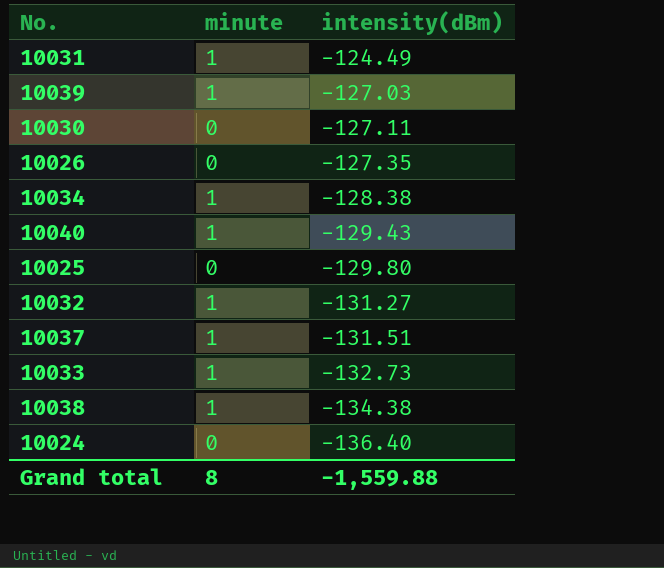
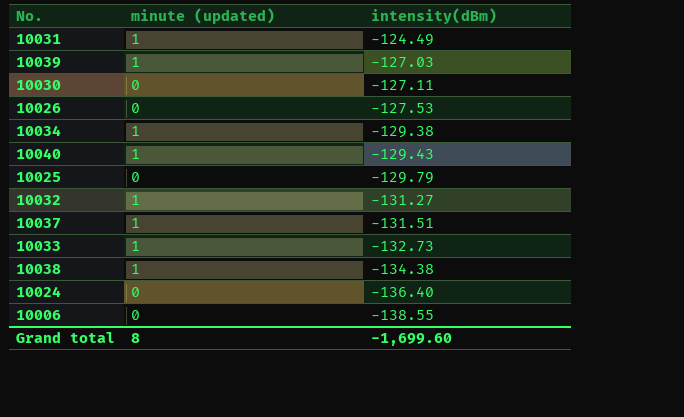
column name: minute -> minute (updated)
10026 | intensity(dBm): -127.35 -> -127.53
10034 | intensity(dBm): -128.38 -> -129.38
10025 | intensity(dBm): -129.80 -> -129.79
row 10006: none -> 0 | -138.55
Grand total | intensity(dBm): -1,559.88 -> -1,699.60

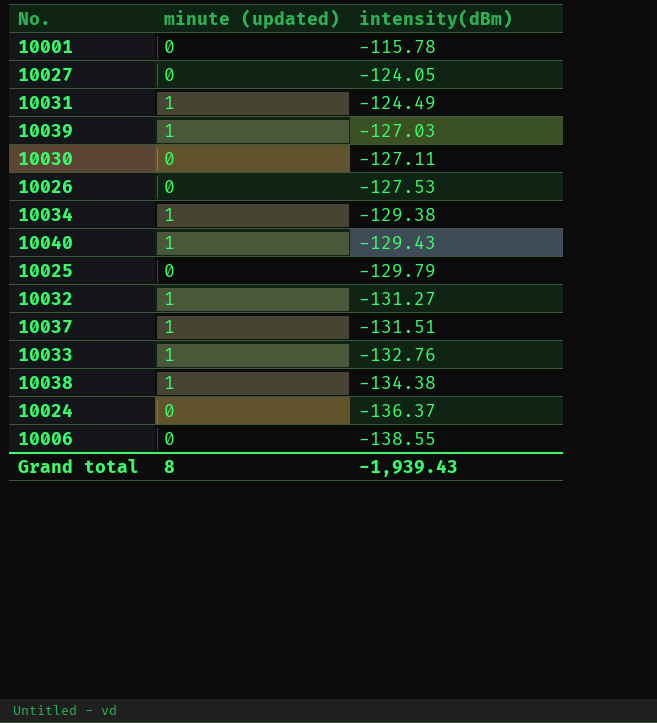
row 10001: none -> 0 | -115.78
row 10027: none -> 0 | -124.05
10033 | intensity(dBm): -132.73 -> -132.76
10024 | intensity(dBm): -136.40 -> -136.37
Grand total | intensity(dBm): -1,699.60 -> -1,939.43

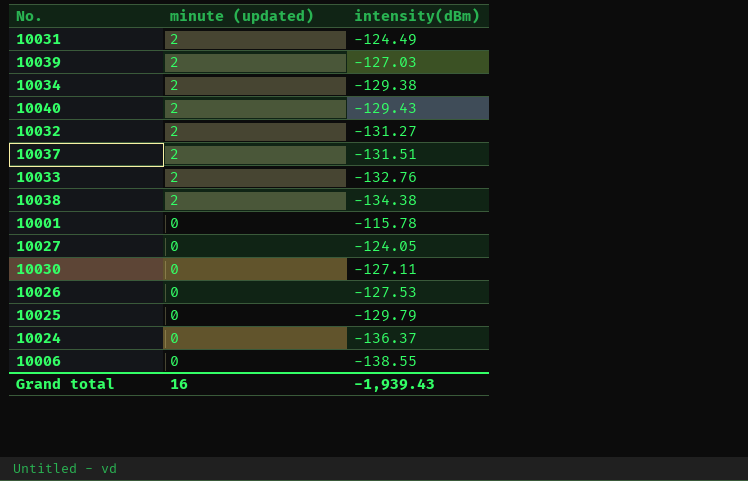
row order: intensity(dBm) descending -> minute (updated) descending
10031 | minute (updated): 1 -> 2
10039 | minute (updated): 1 -> 2
10034 | minute (updated): 1 -> 2
10040 | minute (updated): 1 -> 2
10032 | minute (updated): 1 -> 2
10037 | minute (updated): 1 -> 2
10033 | minute (updated): 1 -> 2
10038 | minute (updated): 1 -> 2
Grand total | minute (updated): 8 -> 16

